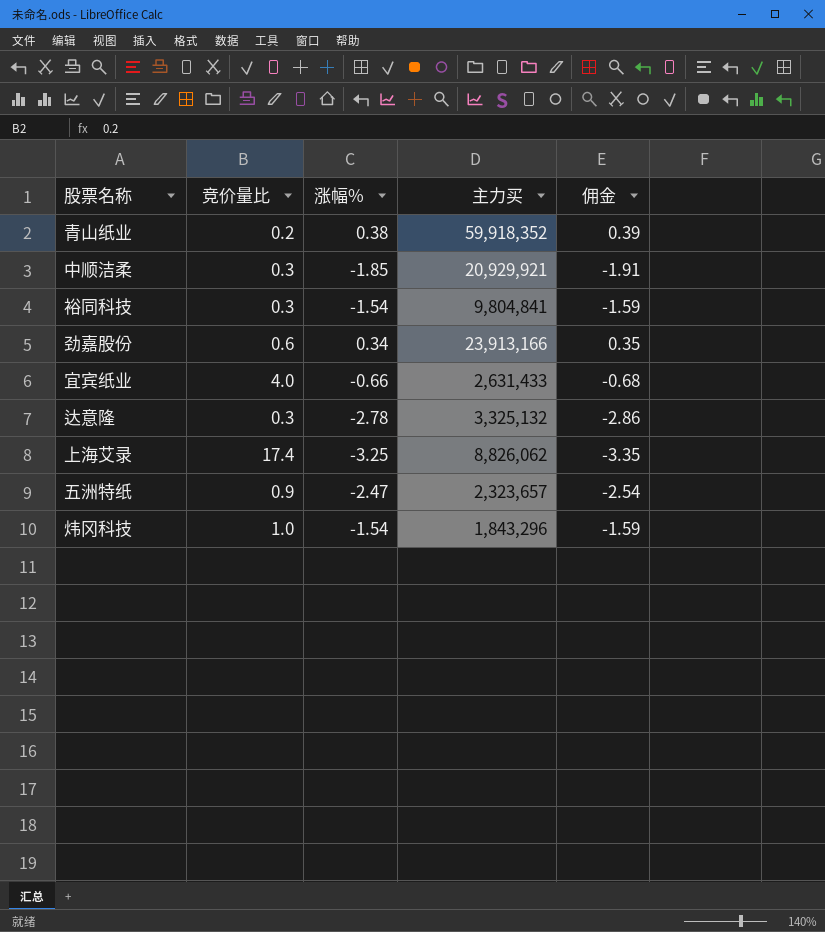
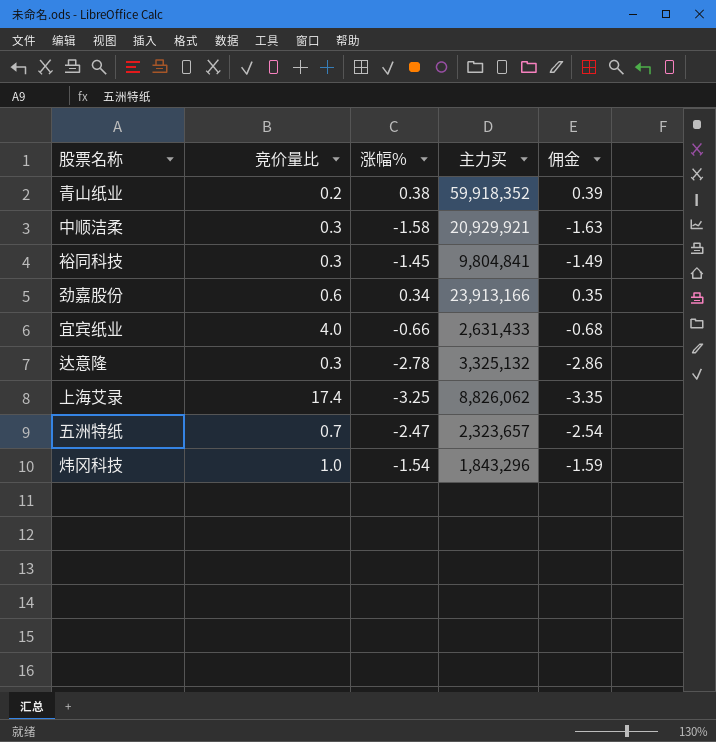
中顺洁柔 | 涨幅%: -1.85 -> -1.58
中顺洁柔 | 佣金: -1.91 -> -1.63
裕同科技 | 涨幅%: -1.54 -> -1.45
裕同科技 | 佣金: -1.59 -> -1.49
五洲特纸 | 竞价量比: 0.9 -> 0.7

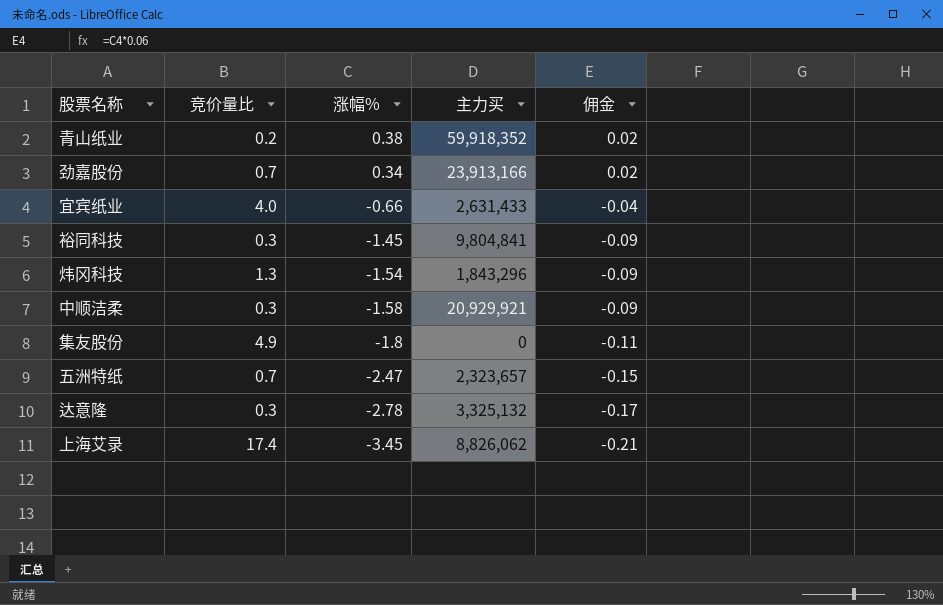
row order: none -> 涨幅% descending
column 佣金 | formula: [涨幅%] * 1.03 -> [涨幅%] * 0.06
劲嘉股份 | 竞价量比: 0.6 -> 0.7
炜冈科技 | 竞价量比: 1.0 -> 1.3
row 集友股份: none -> 4.9 | -1.8 | 0 | -0.11
上海艾录 | 涨幅%: -3.25 -> -3.45

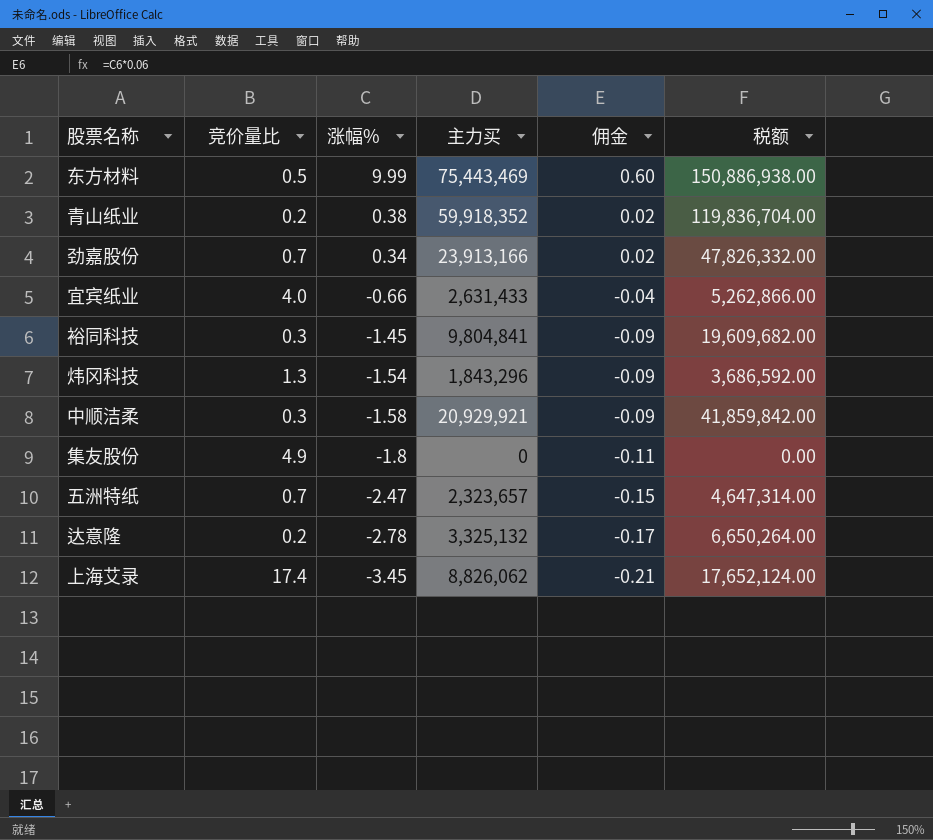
column 税额 | formula: none -> [主力买] * 2
row 东方材料: none -> 0.5 | 9.99 | 75,443,469 | 0.60 | 150,886,938.00
达意隆 | 竞价量比: 0.3 -> 0.2

